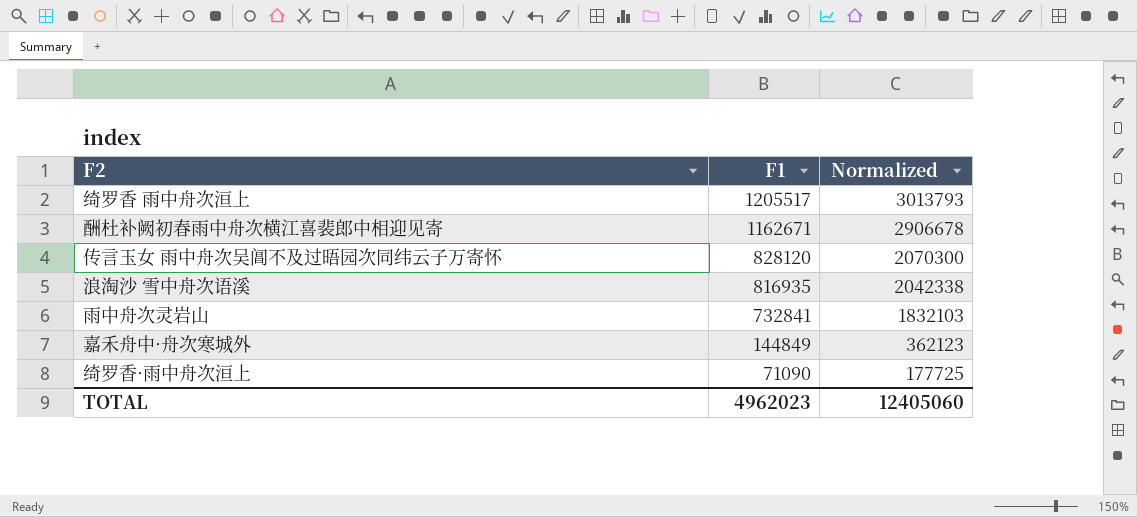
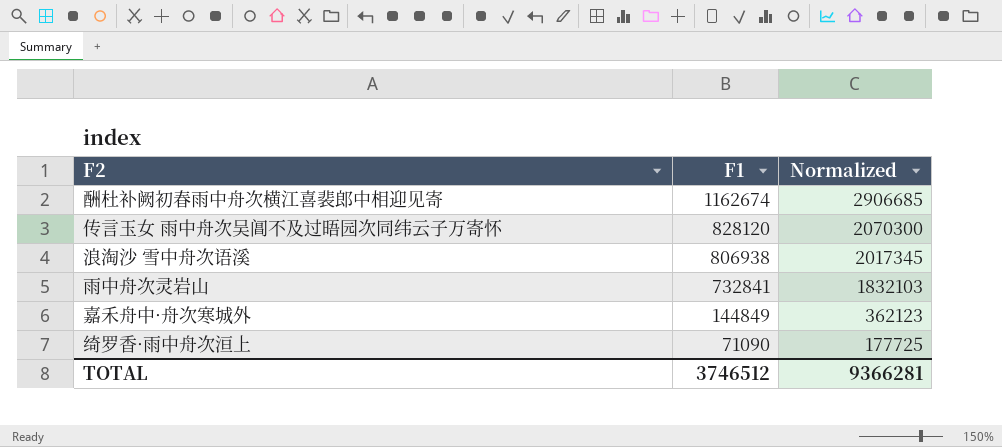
row 绮罗香 雨中舟次洹上: 1205517 | 3013793 -> none
酬杜补阙初春雨中舟次横江喜裴郎中相迎见寄 | F1: 1162671 -> 1162674
酬杜补阙初春雨中舟次横江喜裴郎中相迎见寄 | Normalized: 2906678 -> 2906685
浪淘沙 雪中舟次语溪 | F1: 816935 -> 806938
浪淘沙 雪中舟次语溪 | Normalized: 2042338 -> 2017345
TOTAL | F1: 4962023 -> 3746512
TOTAL | Normalized: 12405060 -> 9366281

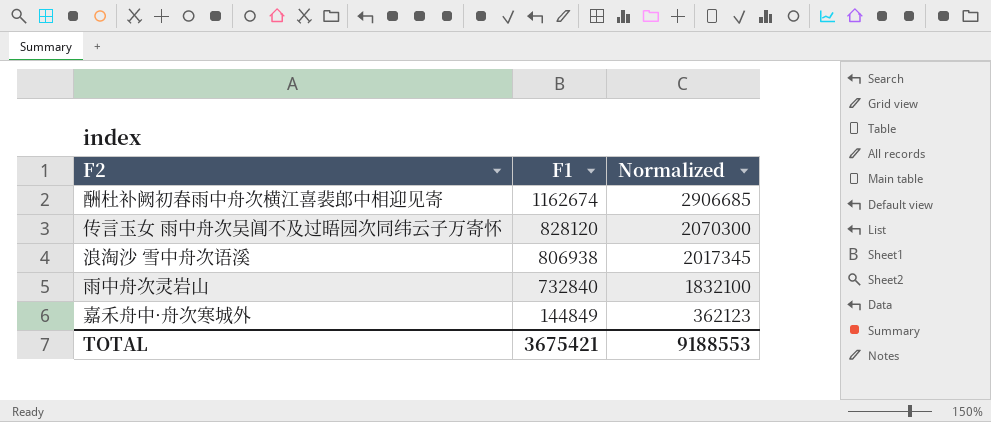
row 绮罗香·雨中舟次洹上: 71090 | 177725 -> none
雨中舟次灵岩山 | F1: 732841 -> 732840
雨中舟次灵岩山 | Normalized: 1832103 -> 1832100
TOTAL | F1: 3746512 -> 3675421
TOTAL | Normalized: 9366281 -> 9188553

